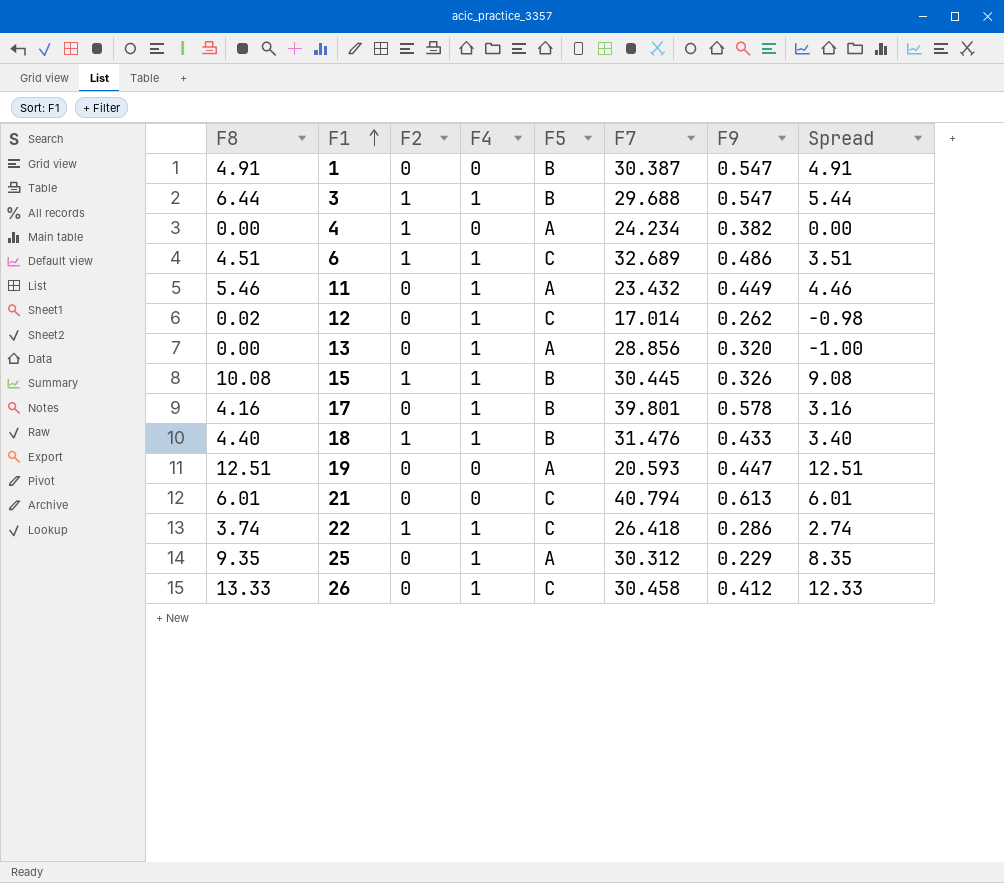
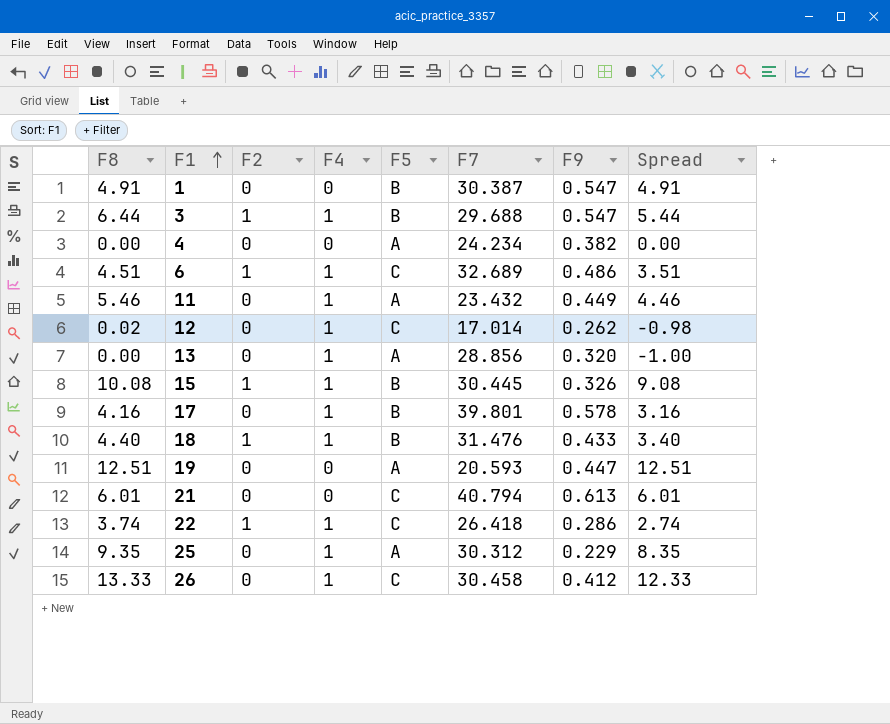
4 | F2: 1 -> 0

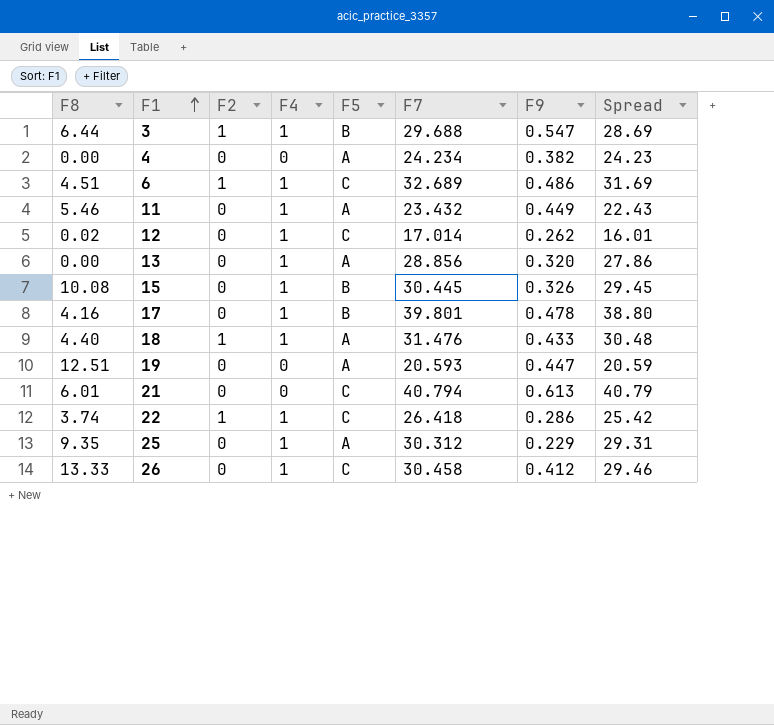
column Spread | formula: [F8] - [F4] -> [F7] - [F4]
row 1: 4.91 | 0 | 0 | B | 30.387 | 0.547 | 4.91 -> none
15 | F2: 1 -> 0
17 | F9: 0.578 -> 0.478
18 | F5: B -> A

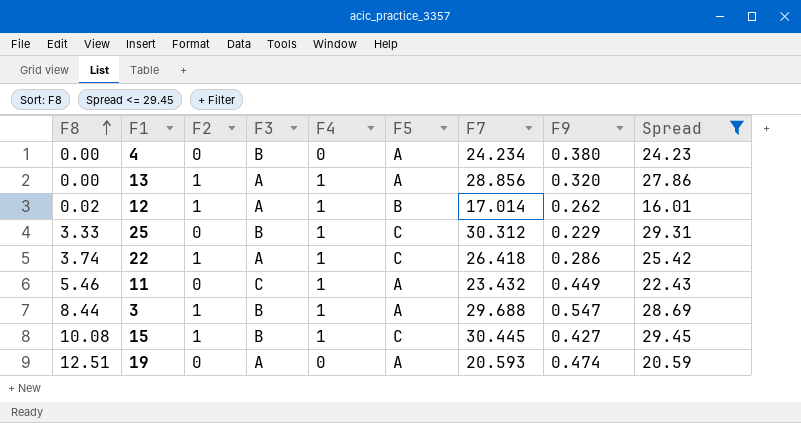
filter: none -> Spread <= 29.45
row order: F1 ascending -> F8 ascending
column F3 | position: none -> 4
4 | F9: 0.382 -> 0.380
13 | F2: 0 -> 1
12 | F2: 0 -> 1
12 | F5: C -> B
25 | F8: 9.35 -> 3.33
25 | F5: A -> C
3 | F8: 6.44 -> 8.44
3 | F5: B -> A
15 | F2: 0 -> 1
15 | F5: B -> C
15 | F9: 0.326 -> 0.427
19 | F9: 0.447 -> 0.474

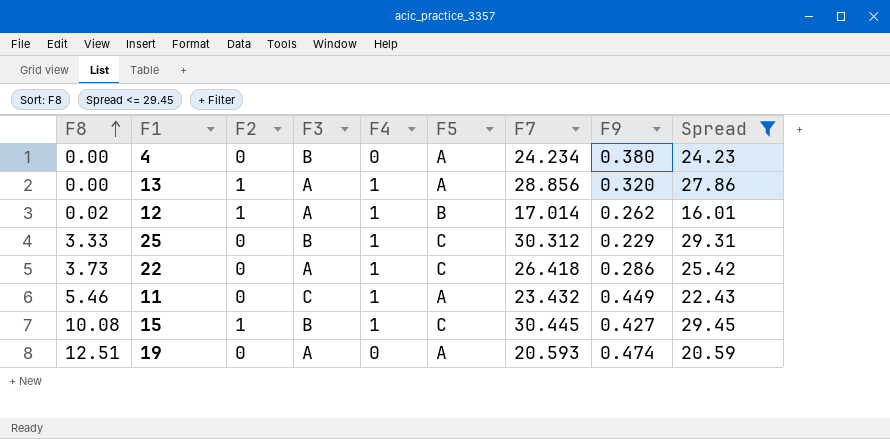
row 3: 8.44 | 1 | B | 1 | A | 29.688 | 0.547 | 28.69 -> none
22 | F8: 3.74 -> 3.73
22 | F2: 1 -> 0

